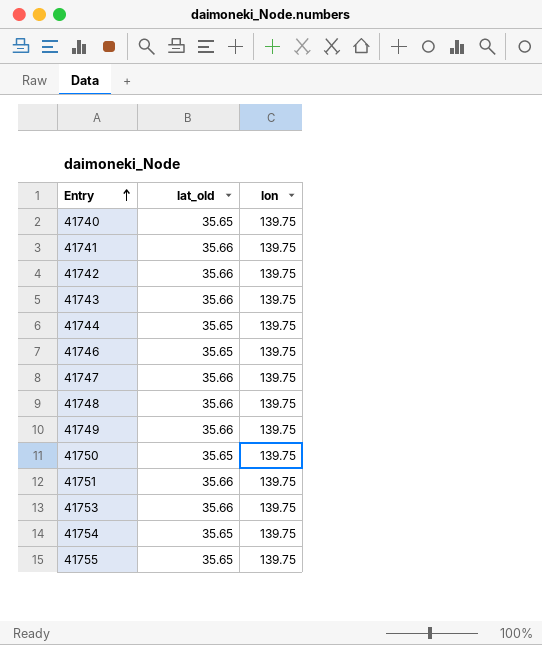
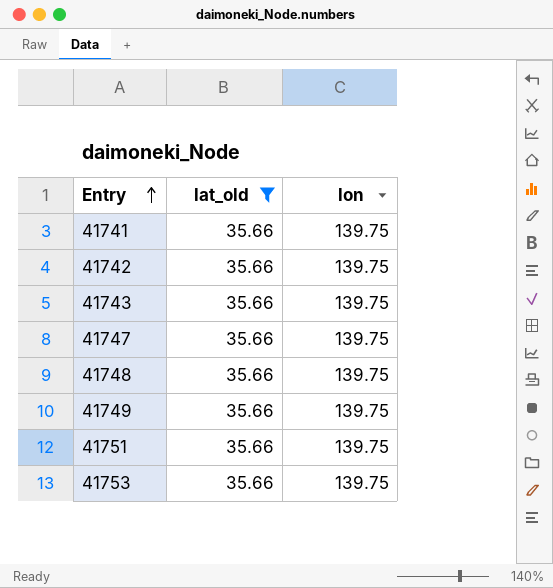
filter: none -> lat_old = 35.66

